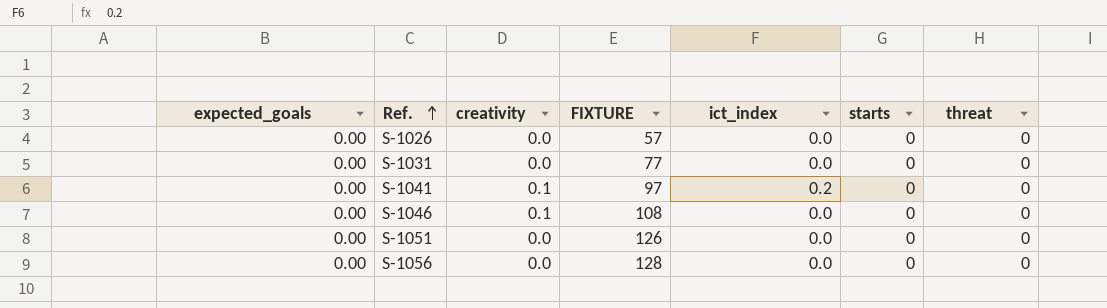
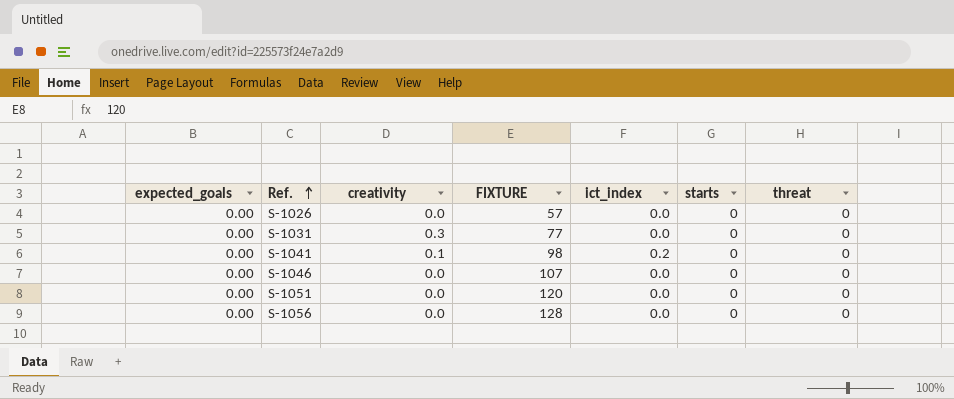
S-1031 | creativity: 0.0 -> 0.3
S-1041 | FIXTURE: 97 -> 98
S-1046 | creativity: 0.1 -> 0.0
S-1046 | FIXTURE: 108 -> 107
S-1051 | FIXTURE: 126 -> 120

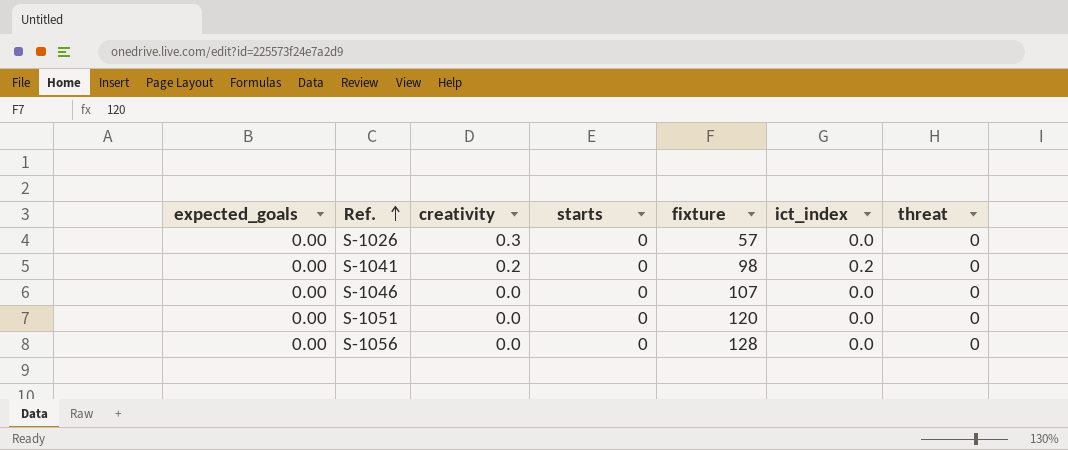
column starts | position: 6 -> 4
column name: FIXTURE -> fixture
row S-1031: 0.00 | 0.3 | 77 | 0.0 | 0 | 0 -> none
S-1026 | creativity: 0.0 -> 0.3
S-1041 | creativity: 0.1 -> 0.2

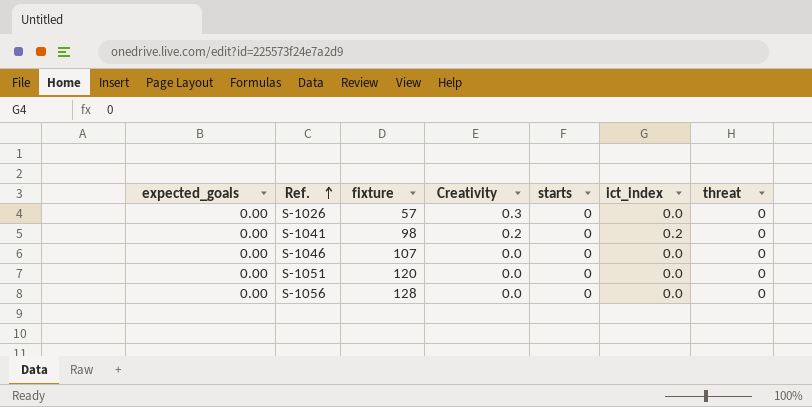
column fixture | position: 5 -> 3
column name: creativity -> Creativity

